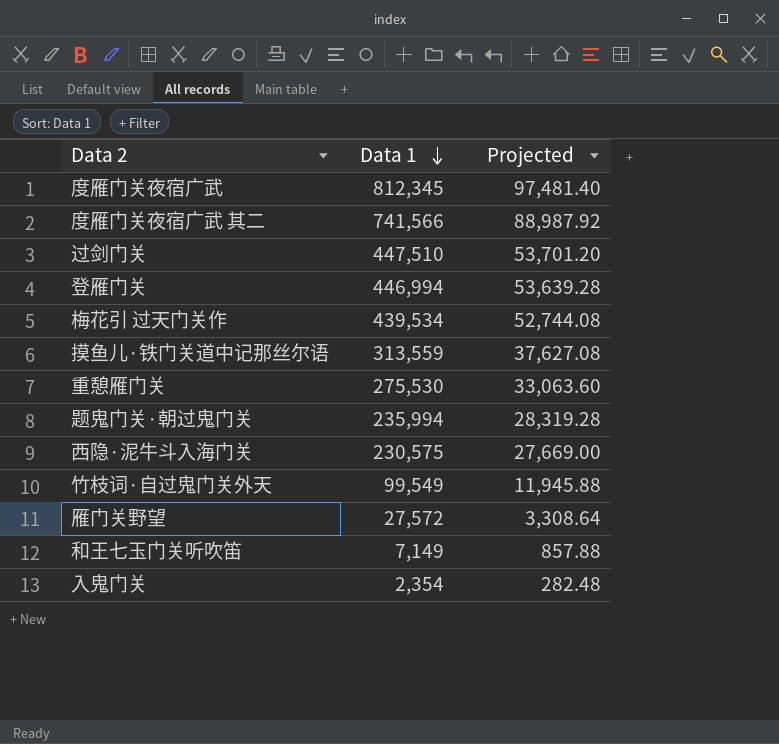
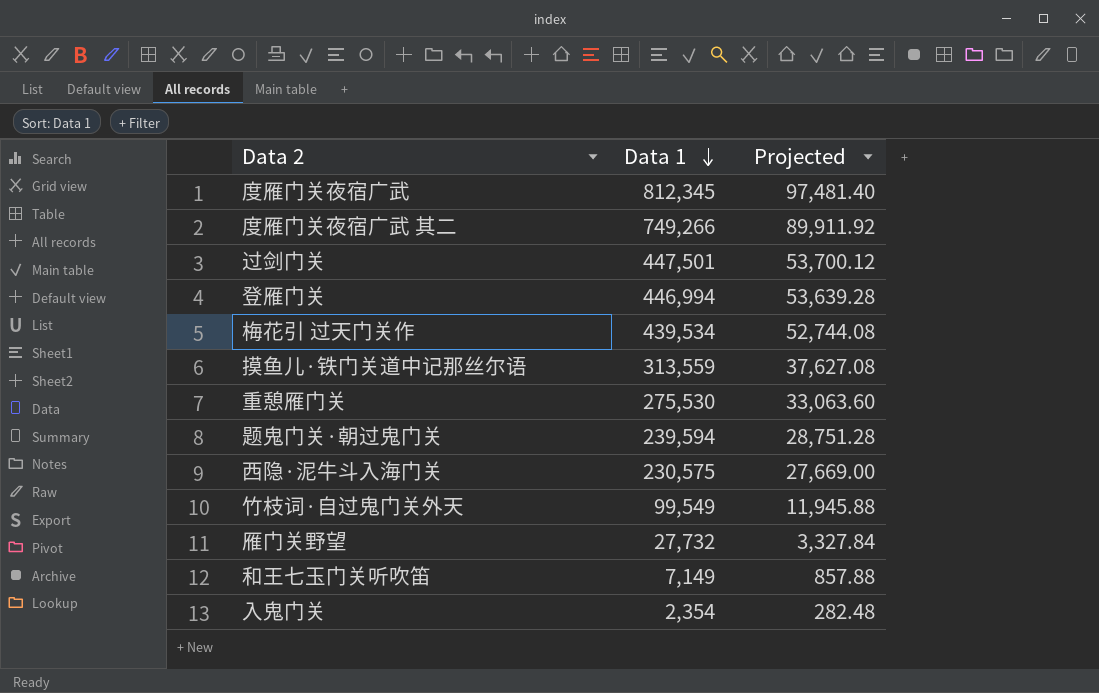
度雁门关夜宿广武 其二 | Data 1: 741,566 -> 749,266
度雁门关夜宿广武 其二 | Projected: 88,987.92 -> 89,911.92
过剑门关 | Data 1: 447,510 -> 447,501
过剑门关 | Projected: 53,701.20 -> 53,700.12
题鬼门关·朝过鬼门关 | Data 1: 235,994 -> 239,594
题鬼门关·朝过鬼门关 | Projected: 28,319.28 -> 28,751.28
雁门关野望 | Data 1: 27,572 -> 27,732
雁门关野望 | Projected: 3,308.64 -> 3,327.84

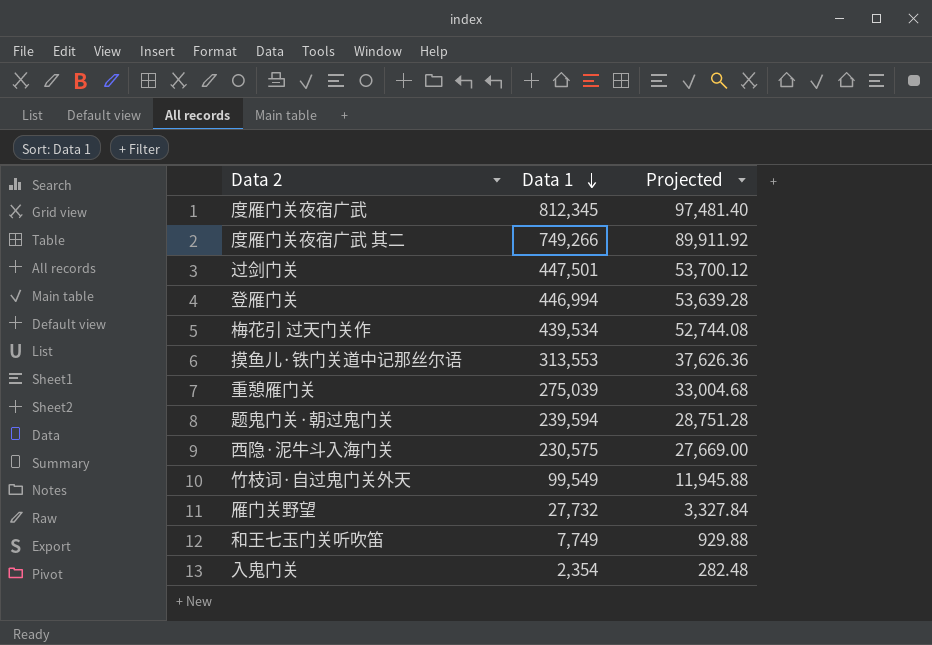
摸鱼儿·铁门关道中记那丝尔语 | Data 1: 313,559 -> 313,553
摸鱼儿·铁门关道中记那丝尔语 | Projected: 37,627.08 -> 37,626.36
重憩雁门关 | Data 1: 275,530 -> 275,039
重憩雁门关 | Projected: 33,063.60 -> 33,004.68
和王七玉门关听吹笛 | Data 1: 7,149 -> 7,749
和王七玉门关听吹笛 | Projected: 857.88 -> 929.88

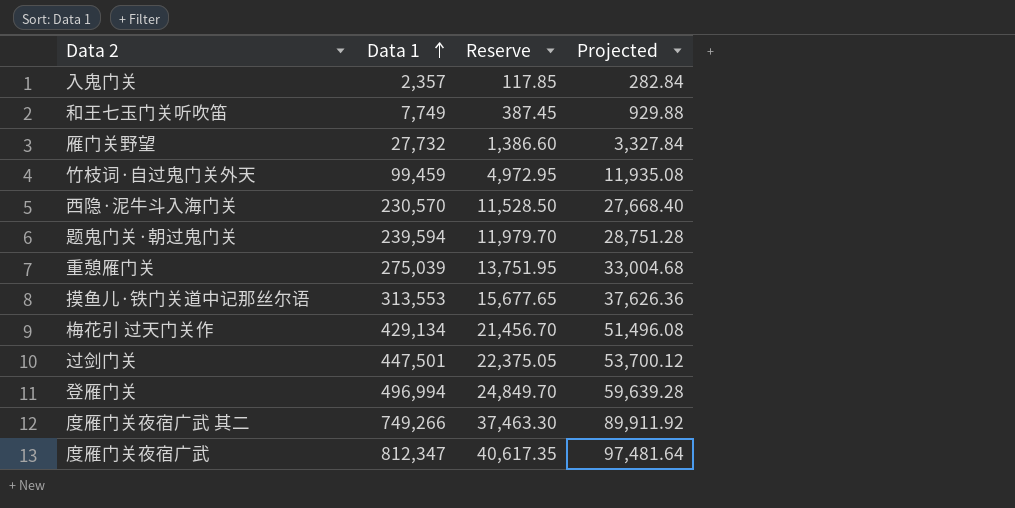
row order: Data 1 descending -> Data 1 ascending
column Reserve | formula: none -> [Data 1] * 0.05
入鬼门关 | Data 1: 2,354 -> 2,357
入鬼门关 | Projected: 282.48 -> 282.84
竹枝词·自过鬼门关外天 | Data 1: 99,549 -> 99,459
竹枝词·自过鬼门关外天 | Projected: 11,945.88 -> 11,935.08
西隐·泥牛斗入海门关 | Data 1: 230,575 -> 230,570
西隐·泥牛斗入海门关 | Projected: 27,669.00 -> 27,668.40
梅花引 过天门关作 | Data 1: 439,534 -> 429,134
梅花引 过天门关作 | Projected: 52,744.08 -> 51,496.08
登雁门关 | Data 1: 446,994 -> 496,994
登雁门关 | Projected: 53,639.28 -> 59,639.28
度雁门关夜宿广武 | Data 1: 812,345 -> 812,347
度雁门关夜宿广武 | Projected: 97,481.40 -> 97,481.64

